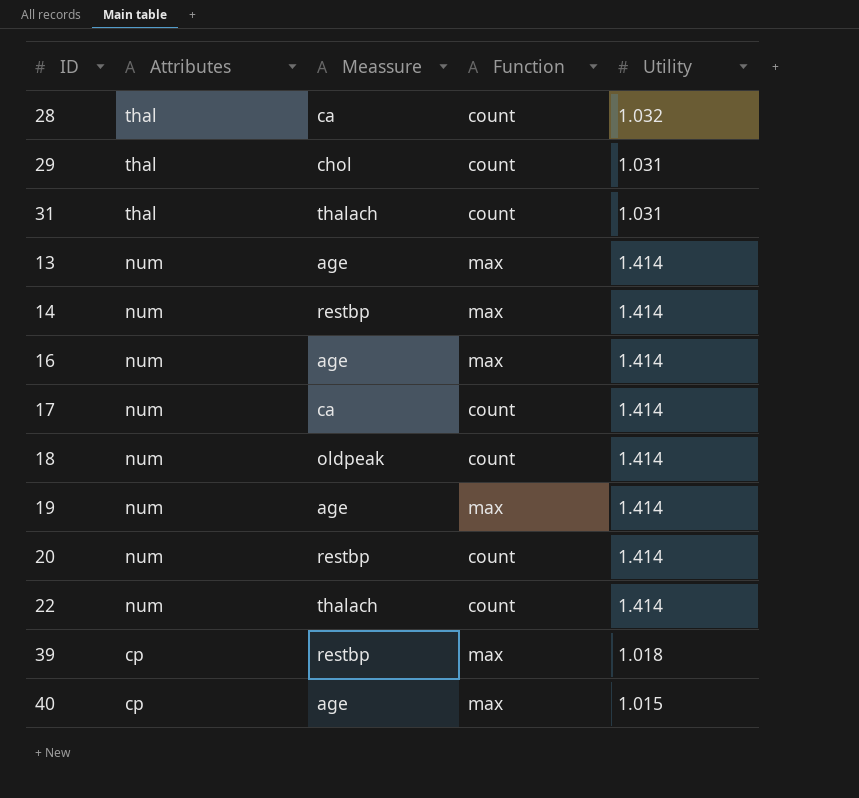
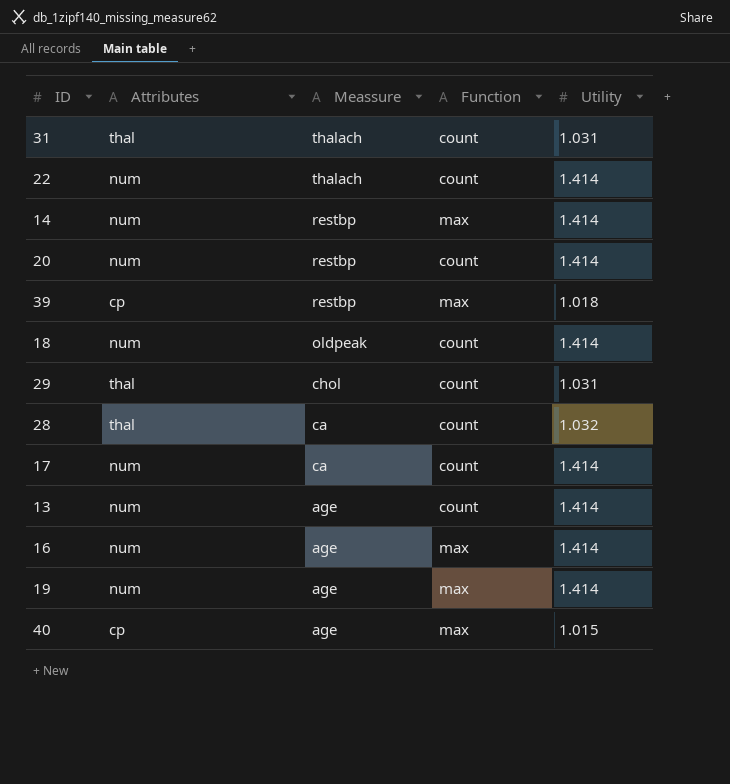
row order: Attributes descending -> Meassure descending
13 | Function: max -> count

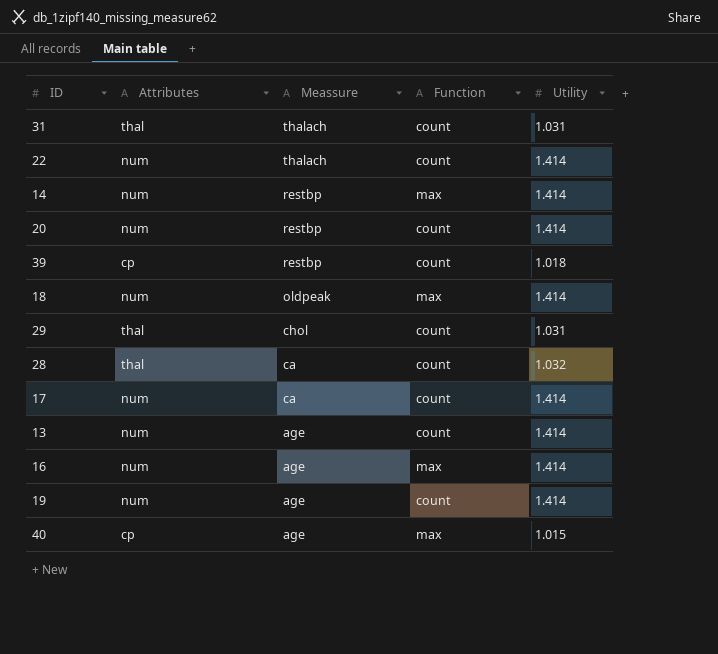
39 | Function: max -> count
18 | Function: count -> max
19 | Function: max -> count

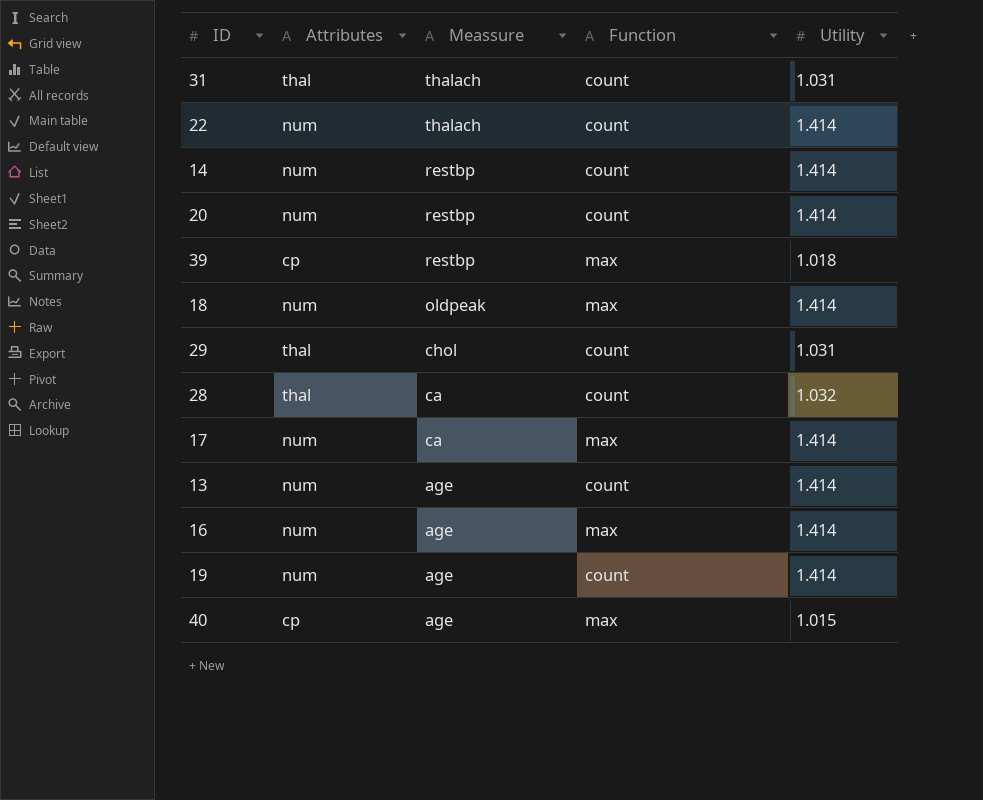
14 | Function: max -> count
39 | Function: count -> max
17 | Function: count -> max

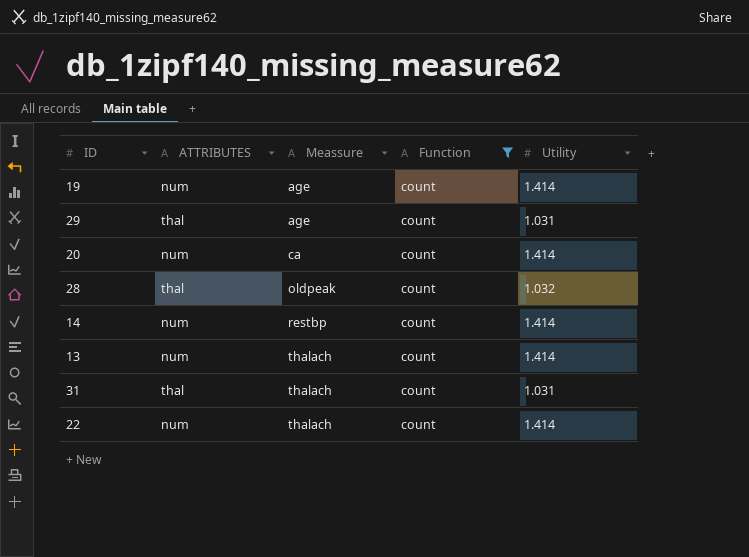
filter: none -> Function = count
row order: Meassure descending -> Meassure ascending
column name: Attributes -> ATTRIBUTES
29 | Meassure: chol -> age
20 | Meassure: restbp -> ca
28 | Meassure: ca -> oldpeak
13 | Meassure: age -> thalach

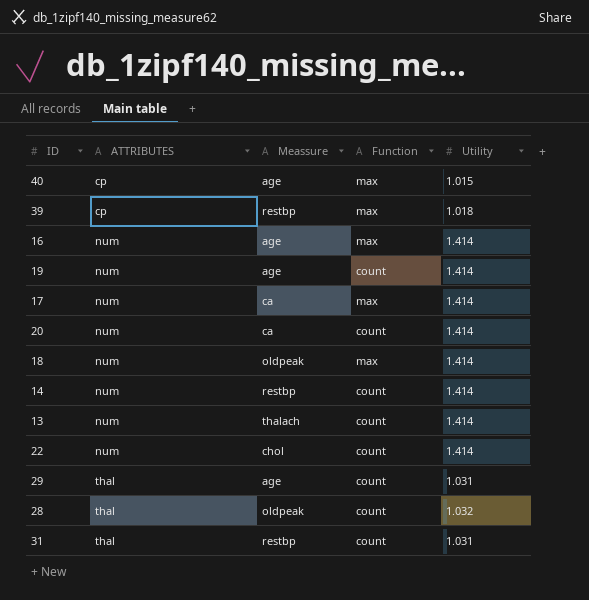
filter: Function = count -> none
row order: Meassure ascending -> ATTRIBUTES ascending
22 | Meassure: thalach -> chol
31 | Meassure: thalach -> restbp

